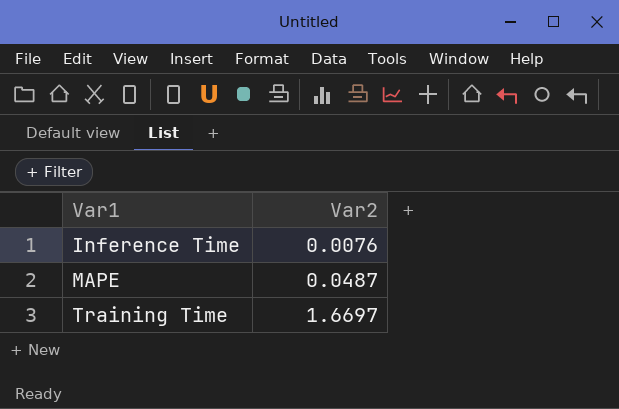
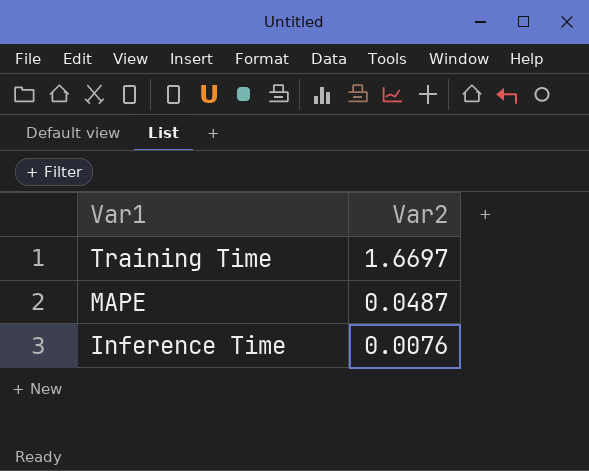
row order: Var1 ascending -> Var1 descending

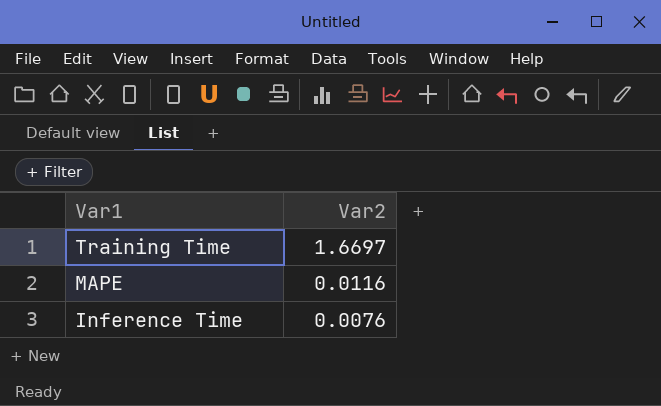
MAPE | Var2: 0.0487 -> 0.0116

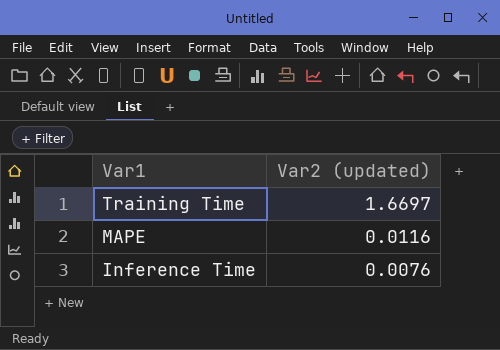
column name: Var2 -> Var2 (updated)

